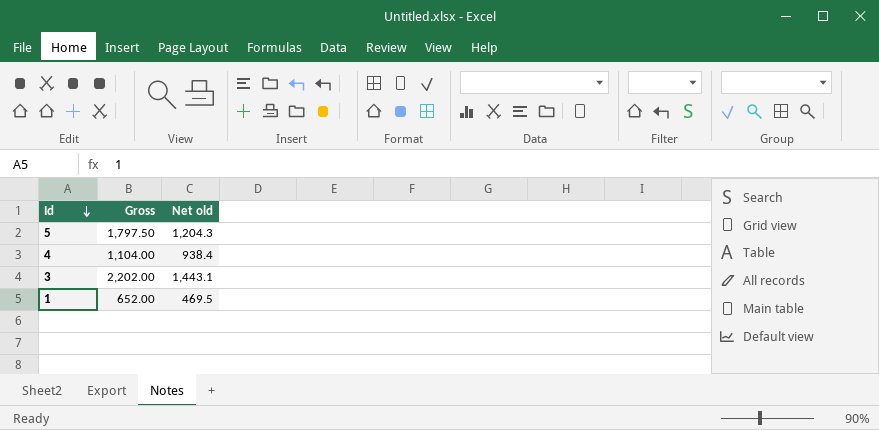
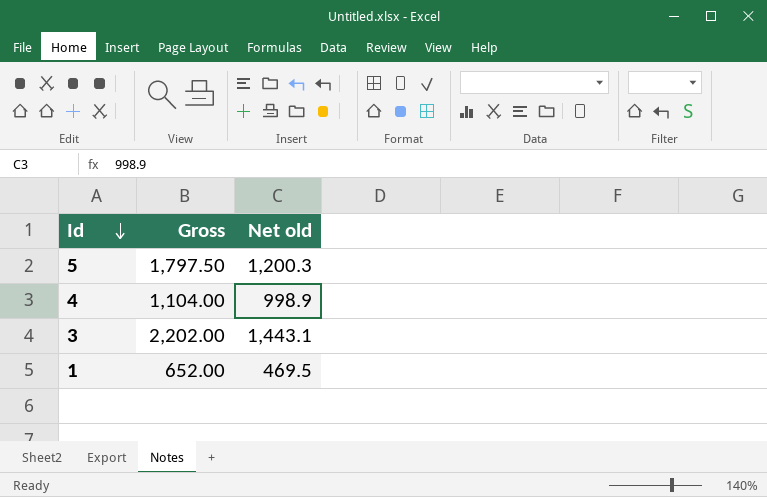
5 | Net old: 1,204.3 -> 1,200.3
4 | Net old: 938.4 -> 998.9

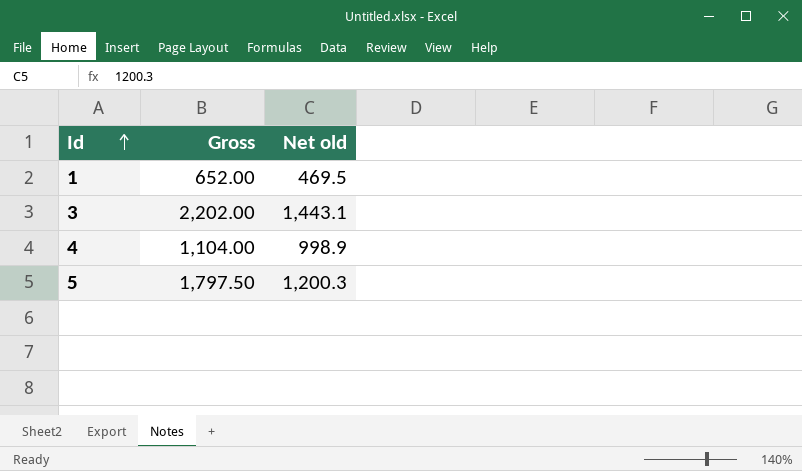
row order: Id descending -> Id ascending

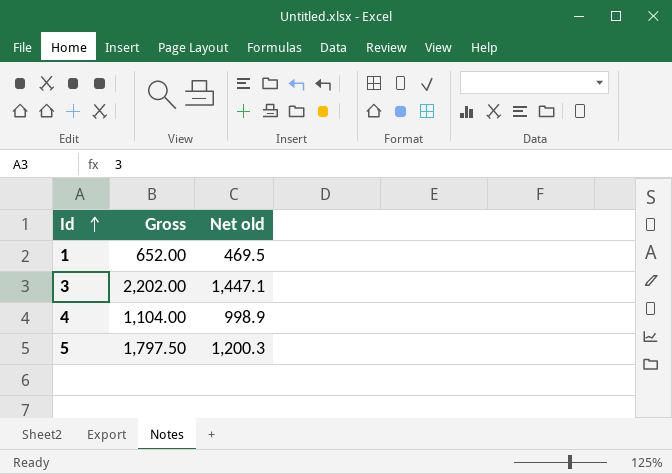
3 | Net old: 1,443.1 -> 1,447.1

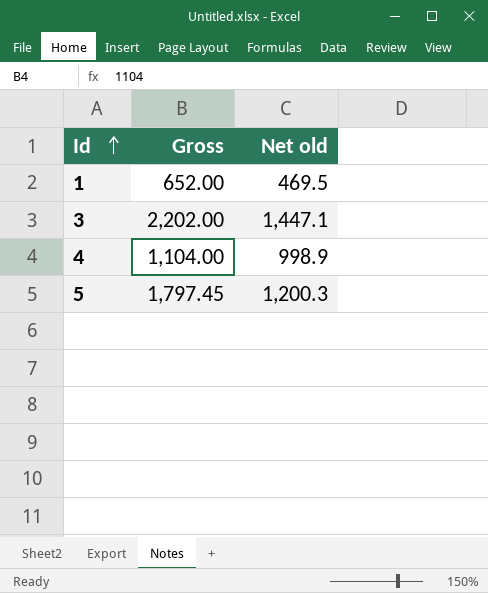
5 | Gross: 1,797.50 -> 1,797.45

